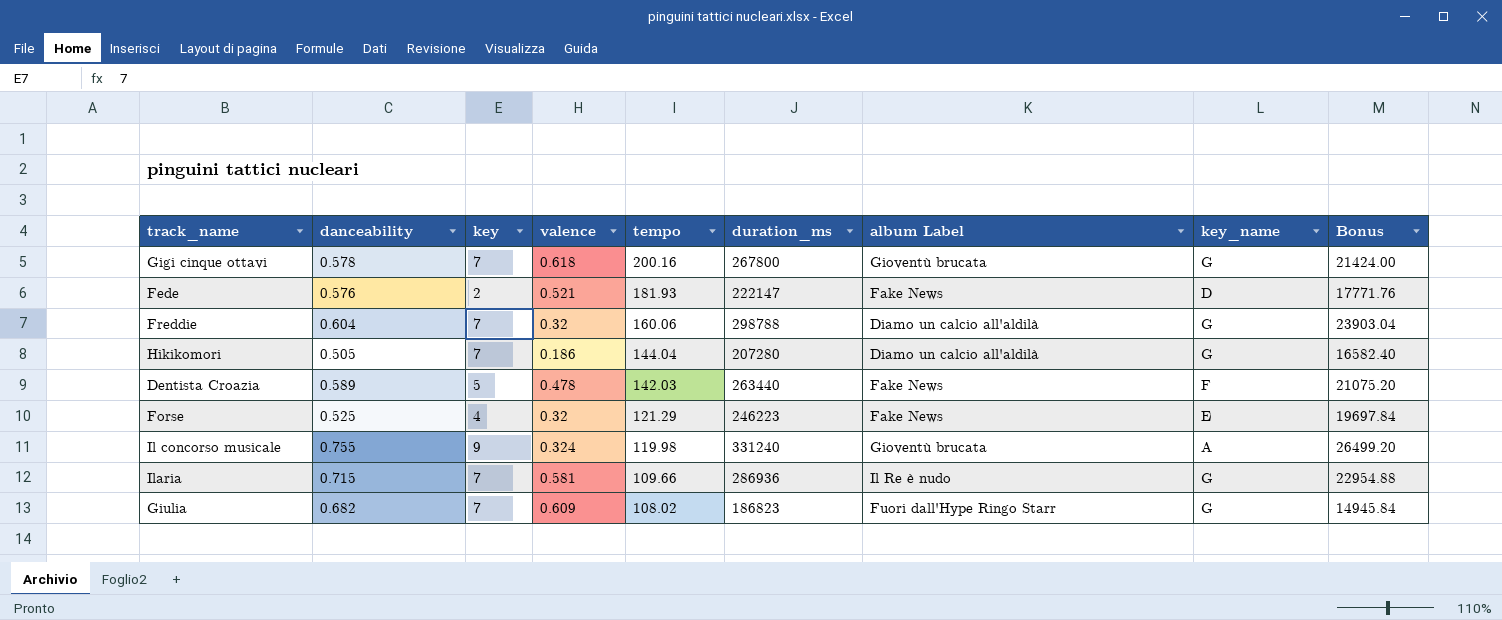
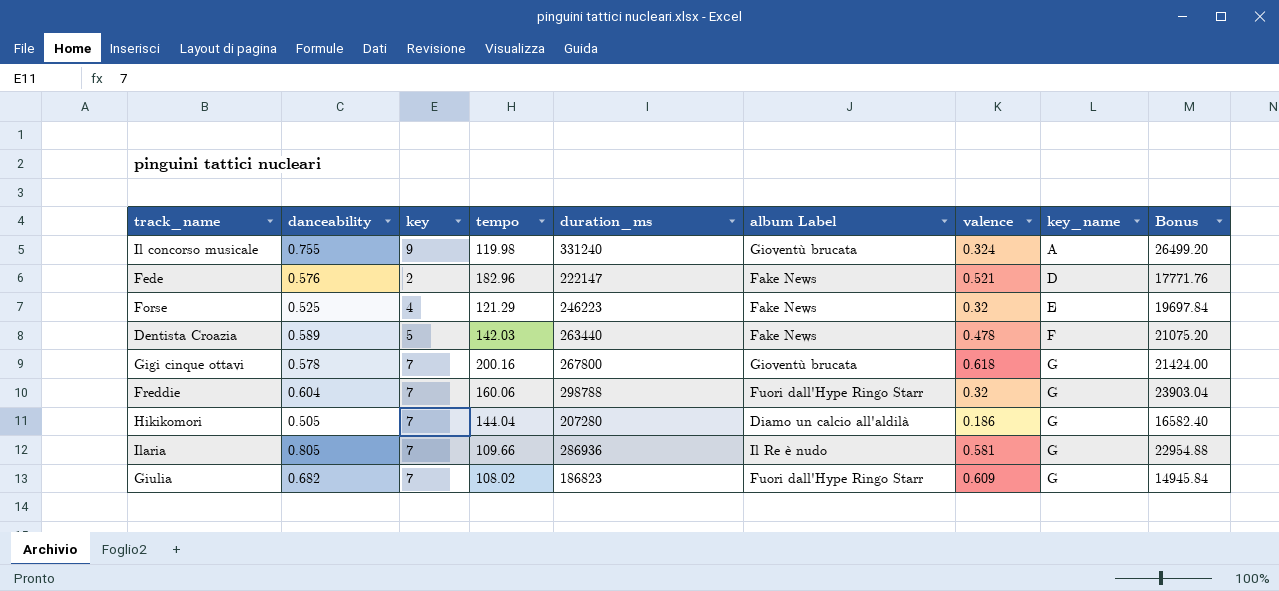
row order: tempo descending -> key_name ascending
column valence | position: 4 -> 7
Fede | tempo: 181.93 -> 182.96
Freddie | album Label: Diamo un calcio all'aldilà -> Fuori dall'Hype Ringo Starr
Ilaria | danceability: 0.715 -> 0.805

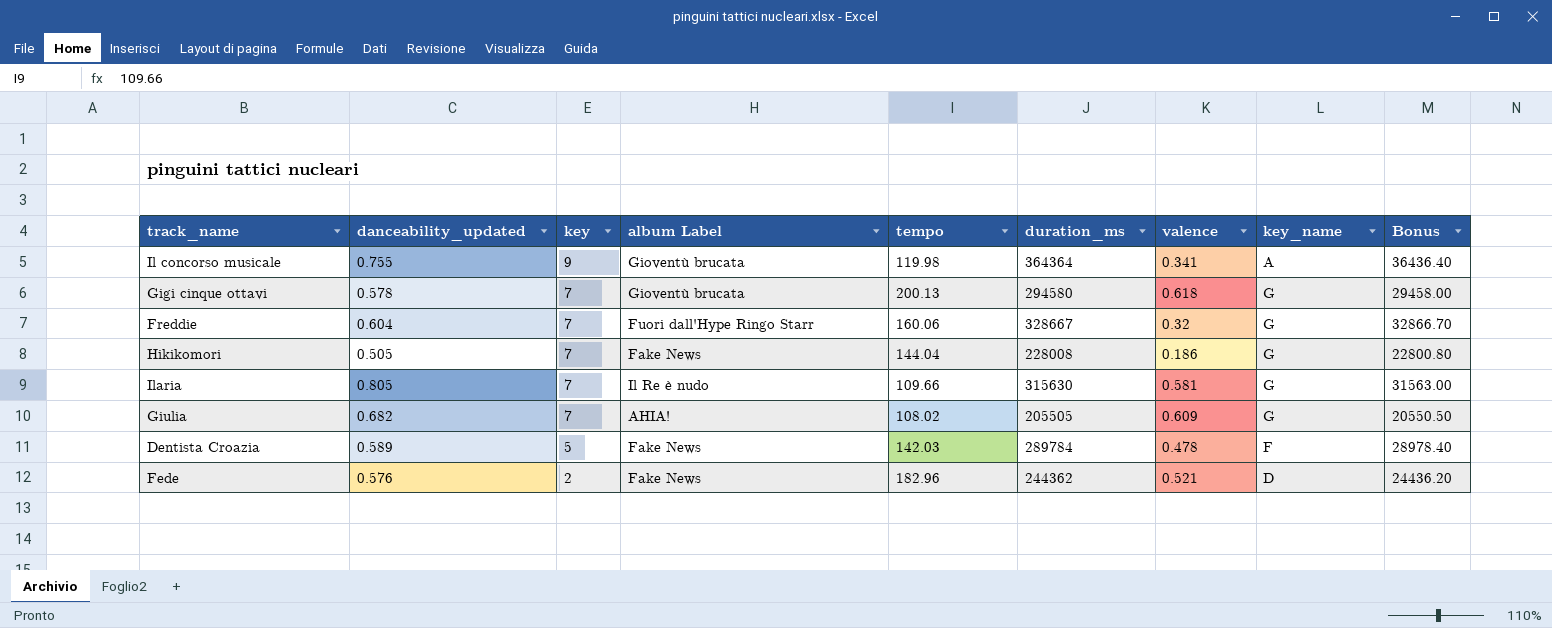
row order: key_name ascending -> key descending
column name: danceability -> danceability_updated
column album Label | position: 6 -> 4
column Bonus | formula: [duration_ms] * 0.08 -> [duration_ms] * 0.1
row Forse: 0.525 | 4 | 121.29 | 246223 | Fake News | 0.32 | E | 19697.84 -> none
Il concorso musicale | duration_ms: 331240 -> 364364
Il concorso musicale | valence: 0.324 -> 0.341
Gigi cinque ottavi | tempo: 200.16 -> 200.13
Gigi cinque ottavi | duration_ms: 267800 -> 294580
Freddie | duration_ms: 298788 -> 328667
Hikikomori | album Label: Diamo un calcio all'aldilà -> Fake News
Hikikomori | duration_ms: 207280 -> 228008
Ilaria | duration_ms: 286936 -> 315630
Giulia | album Label: Fuori dall'Hype Ringo Starr -> AHIA!
Giulia | duration_ms: 186823 -> 205505
Dentista Croazia | duration_ms: 263440 -> 289784
Fede | duration_ms: 222147 -> 244362

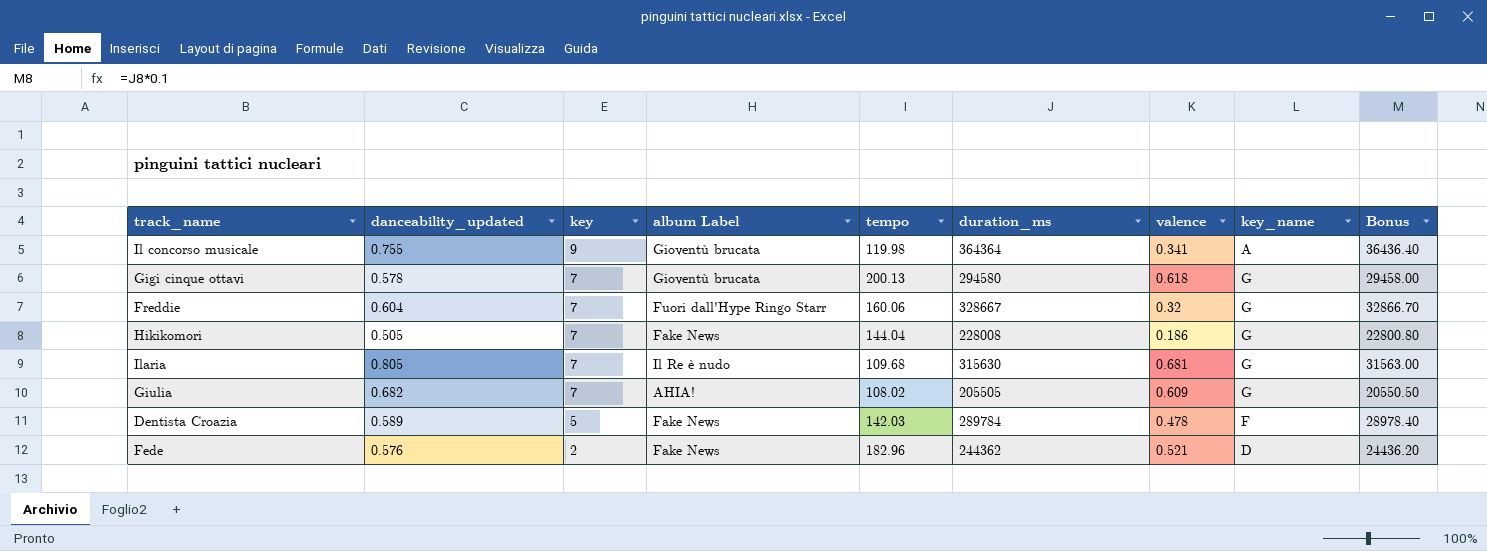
Ilaria | tempo: 109.66 -> 109.68
Ilaria | valence: 0.581 -> 0.681

